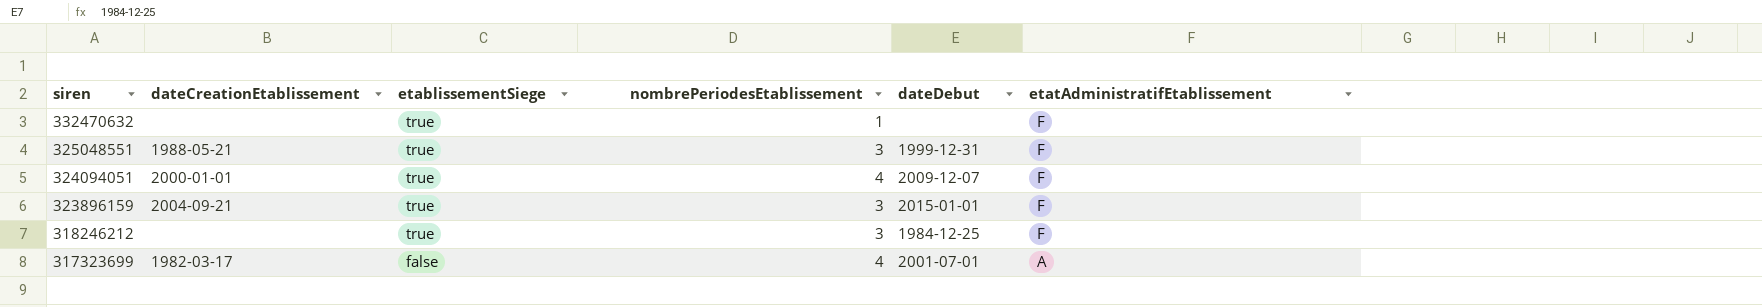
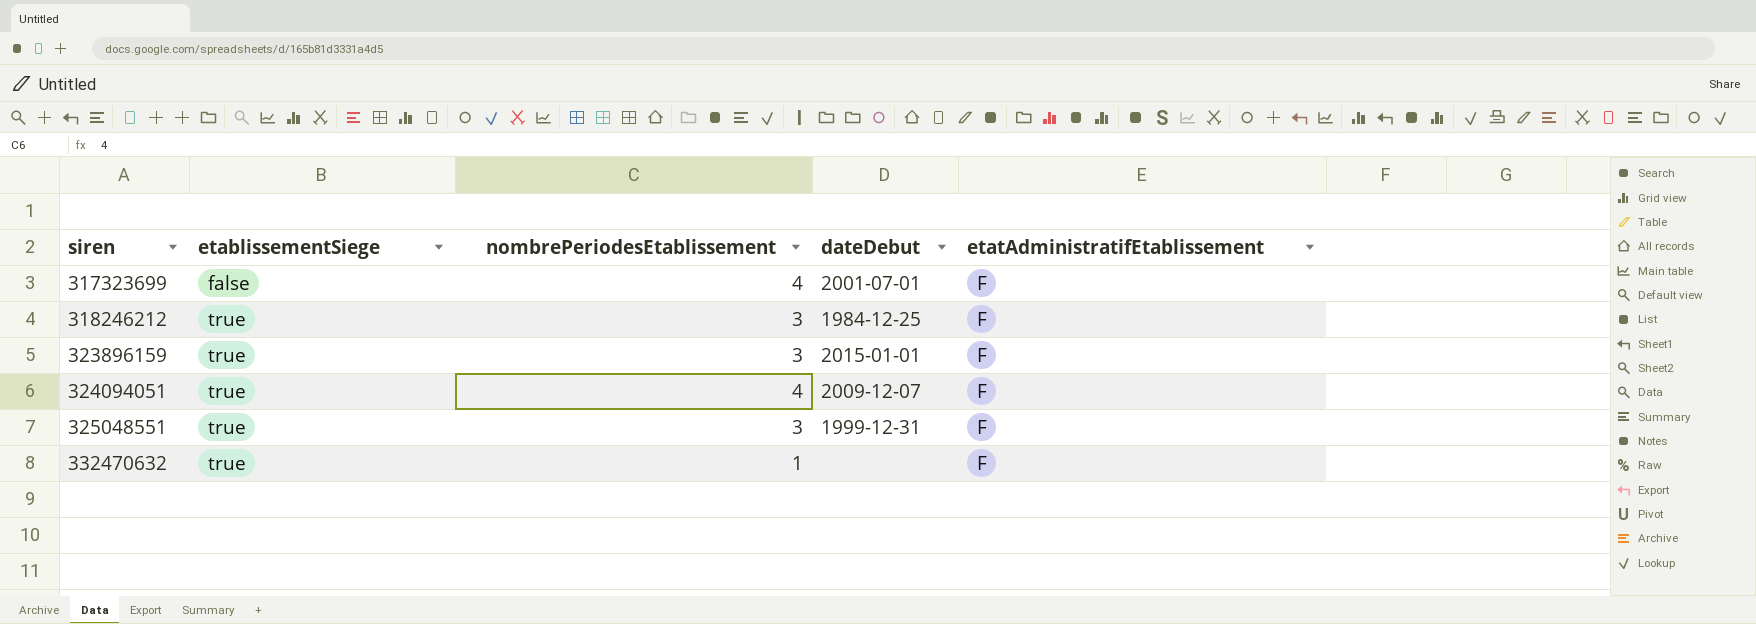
row order: siren descending -> siren ascending
column dateCreationEtablissement | position: 2 -> none
317323699 | etatAdministratifEtablissement: A -> F

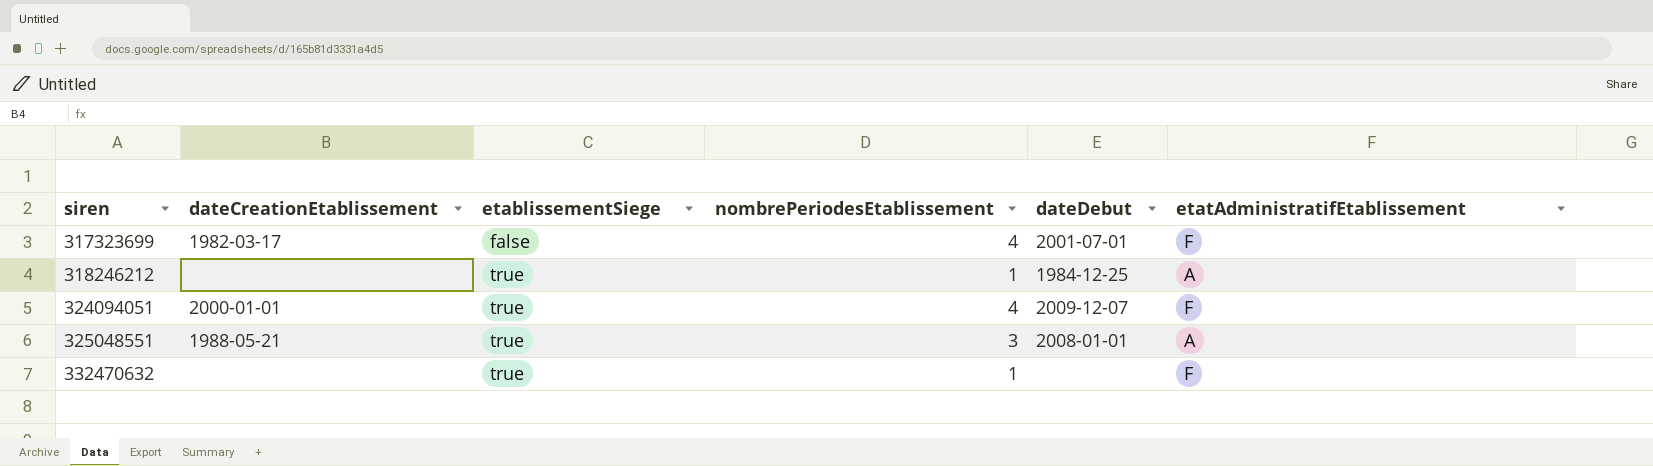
column dateCreationEtablissement | position: none -> 2
row 323896159: true | 3 | 2015-01-01 | F -> none
318246212 | nombrePeriodesEtablissement: 3 -> 1
318246212 | etatAdministratifEtablissement: F -> A
325048551 | dateDebut: 1999-12-31 -> 2008-01-01
325048551 | etatAdministratifEtablissement: F -> A

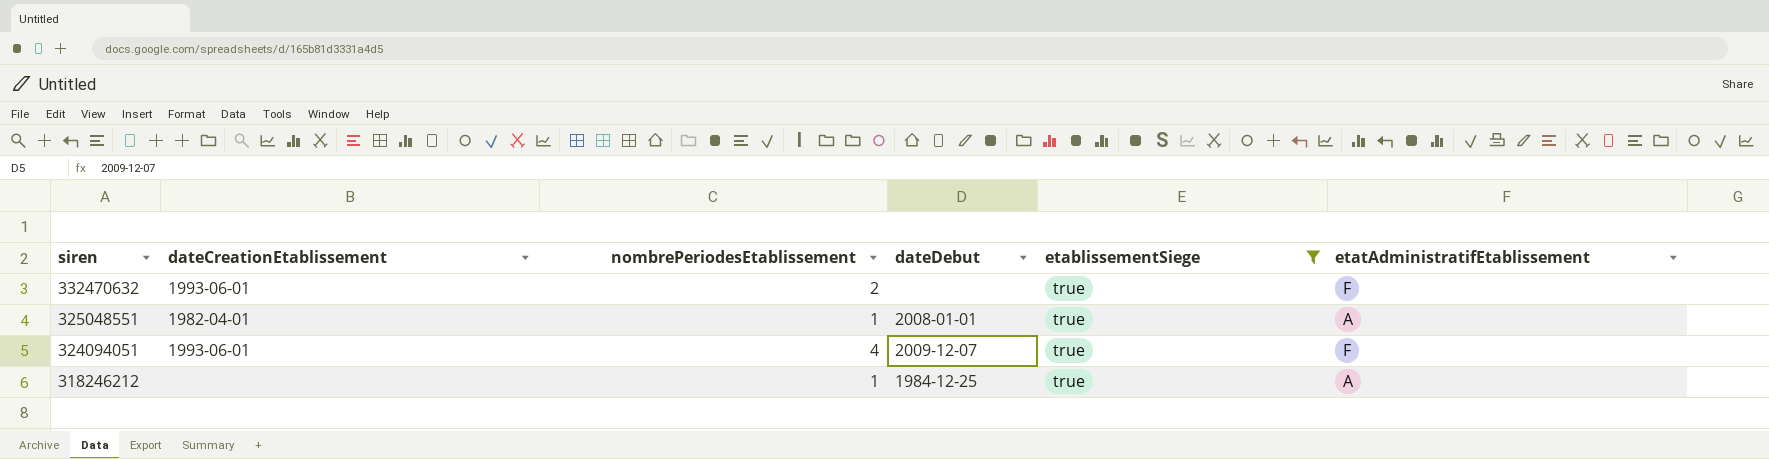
filter: none -> etablissementSiege = true
row order: siren ascending -> siren descending
column etablissementSiege | position: 3 -> 5
332470632 | dateCreationEtablissement: none -> 1993-06-01
332470632 | nombrePeriodesEtablissement: 1 -> 2
325048551 | dateCreationEtablissement: 1988-05-21 -> 1982-04-01
325048551 | nombrePeriodesEtablissement: 3 -> 1
324094051 | dateCreationEtablissement: 2000-01-01 -> 1993-06-01

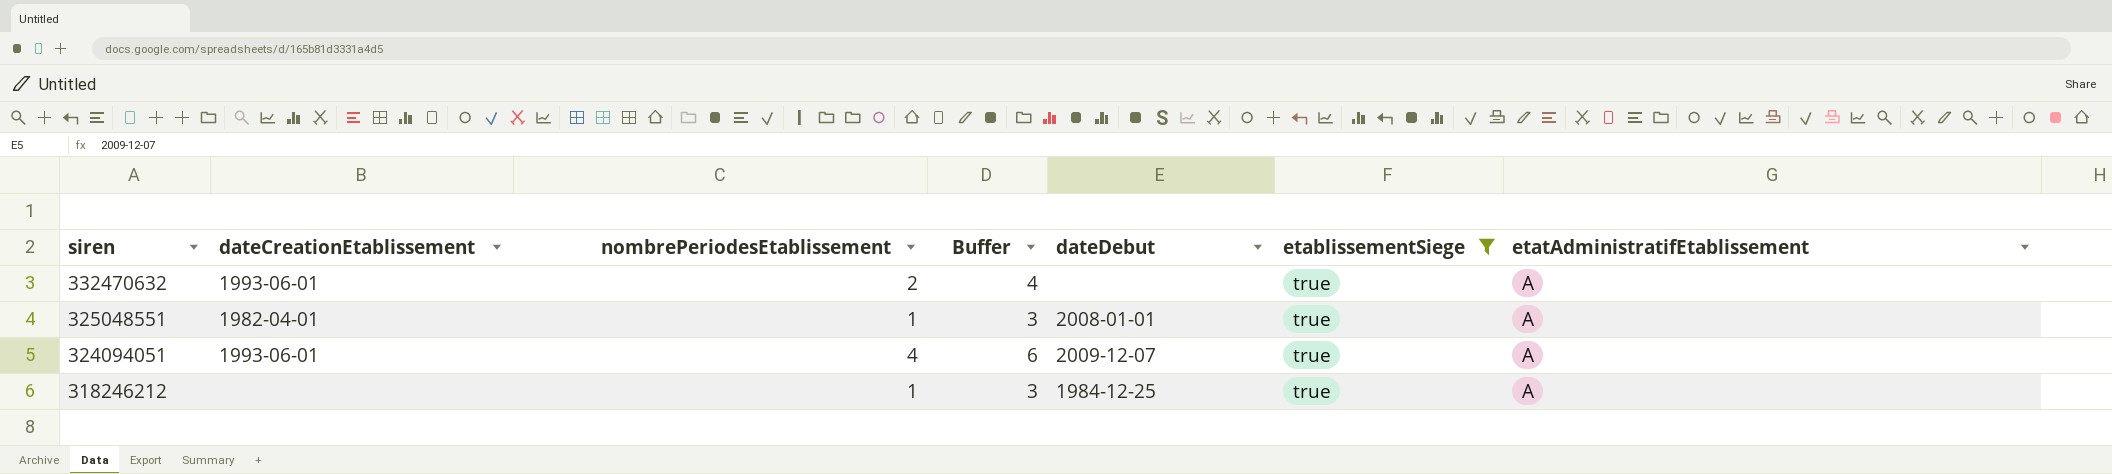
column Buffer | formula: none -> [nombrePeriodesEtablissement] + 2
332470632 | etatAdministratifEtablissement: F -> A
324094051 | etatAdministratifEtablissement: F -> A

